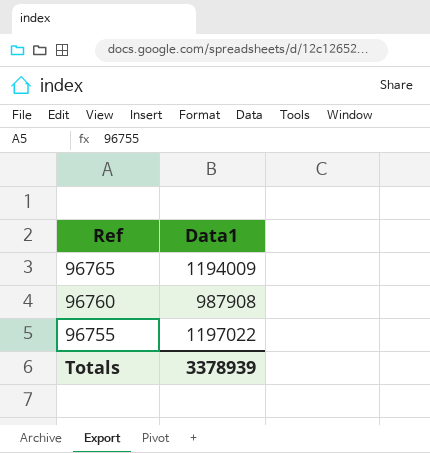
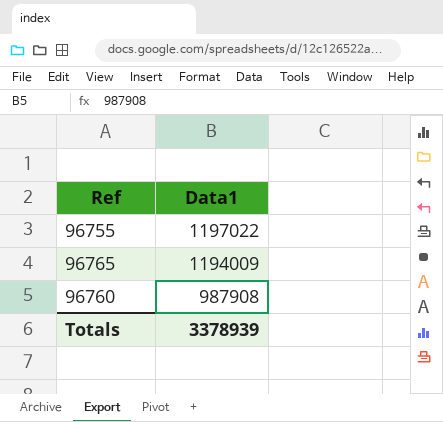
row order: Ref descending -> Data1 descending

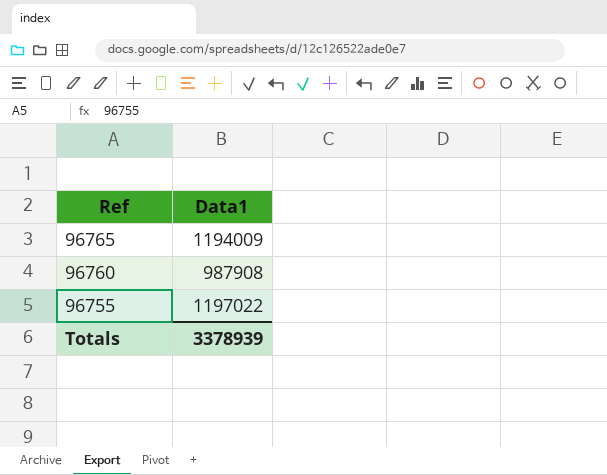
row order: Data1 descending -> Ref descending

